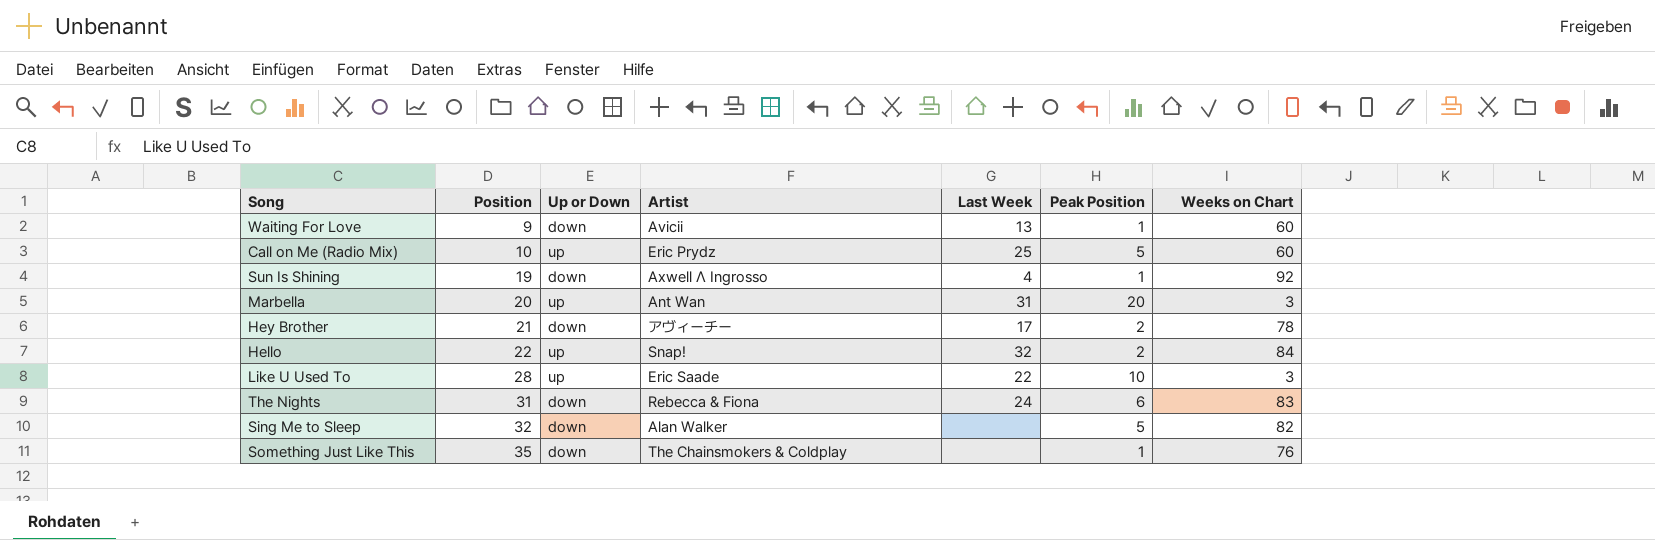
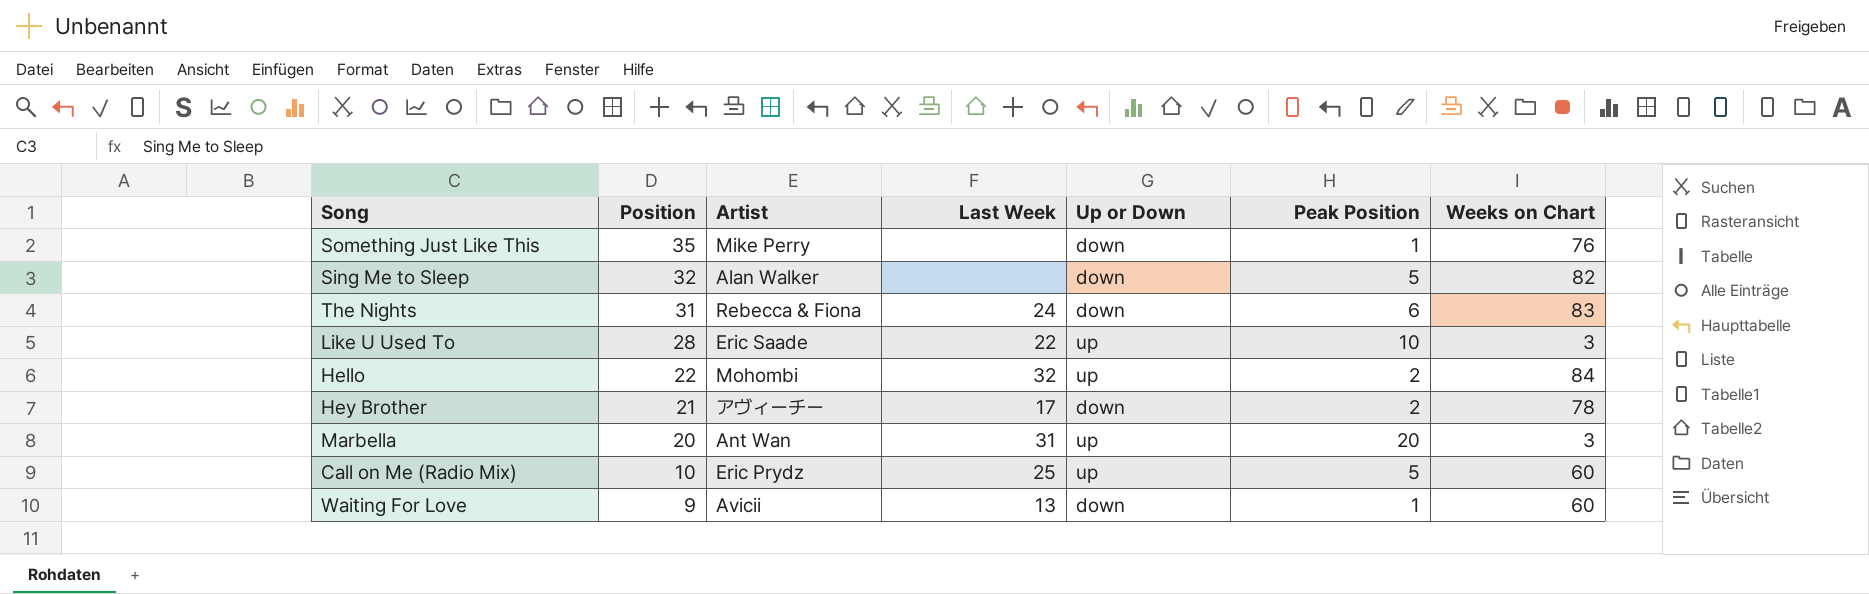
row order: Position ascending -> Position descending
column Up or Down | position: 3 -> 5
row Sun Is Shining: 19 | down | Axwell Λ Ingrosso | 4 | 1 | 92 -> none
Something Just Like This | Artist: The Chainsmokers & Coldplay -> Mike Perry
Hello | Artist: Snap! -> Mohombi

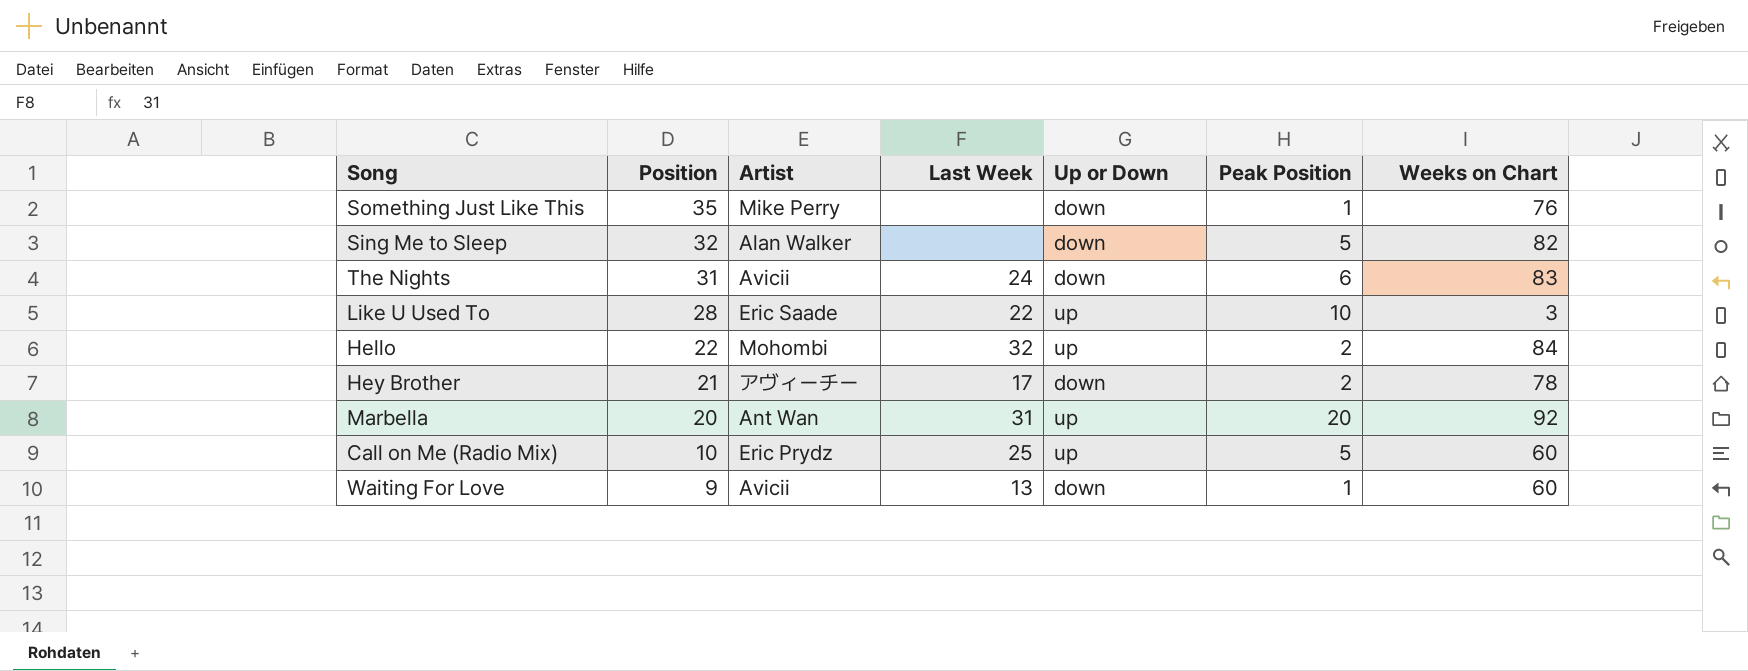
The Nights | Artist: Rebecca & Fiona -> Avicii
Marbella | Weeks on Chart: 3 -> 92

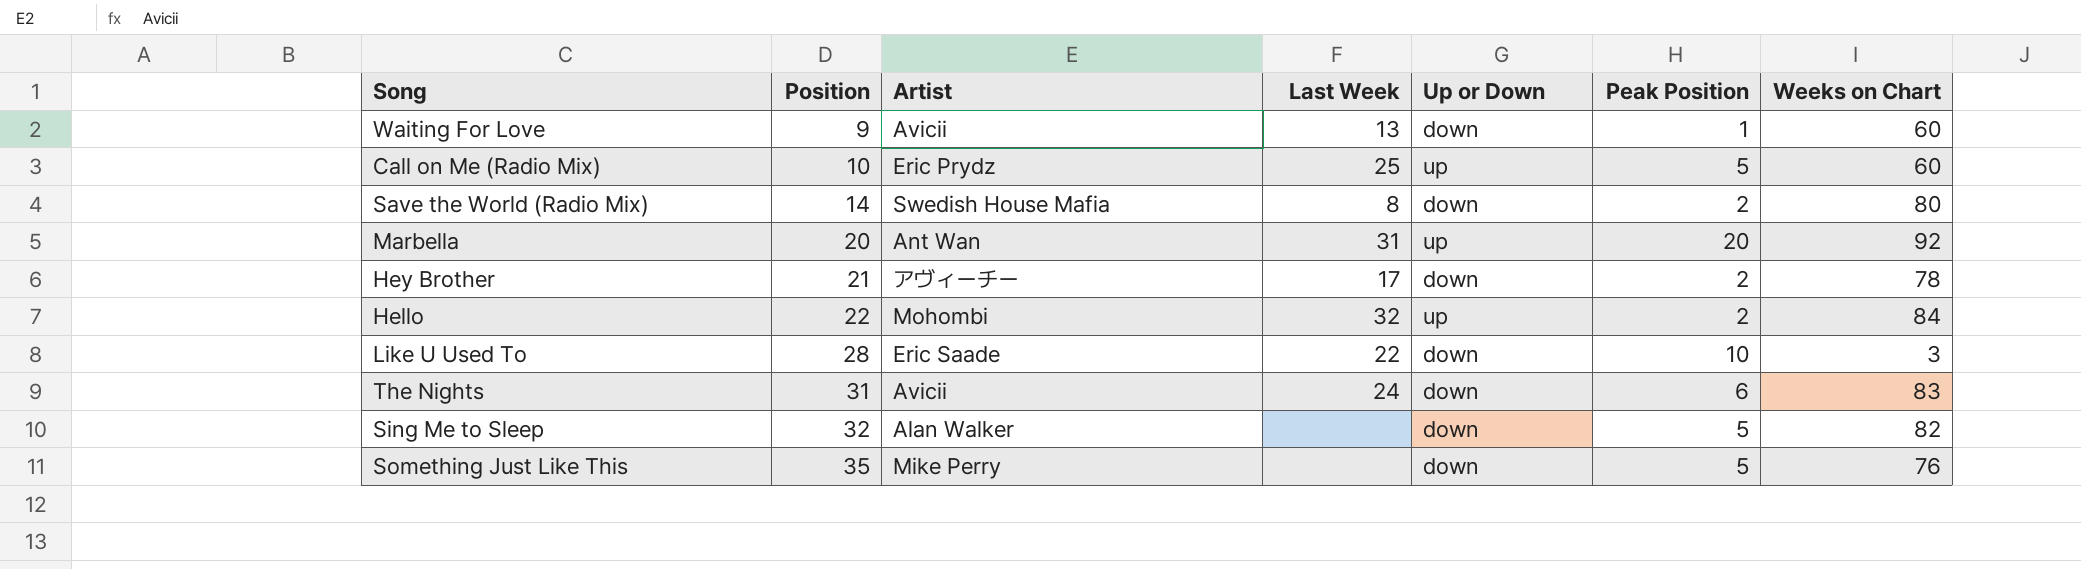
row order: Position descending -> Position ascending
row Save the World (Radio Mix): none -> 14 | Swedish House Mafia | 8 | down | 2 | 80
Like U Used To | Up or Down: up -> down
Something Just Like This | Peak Position: 1 -> 5

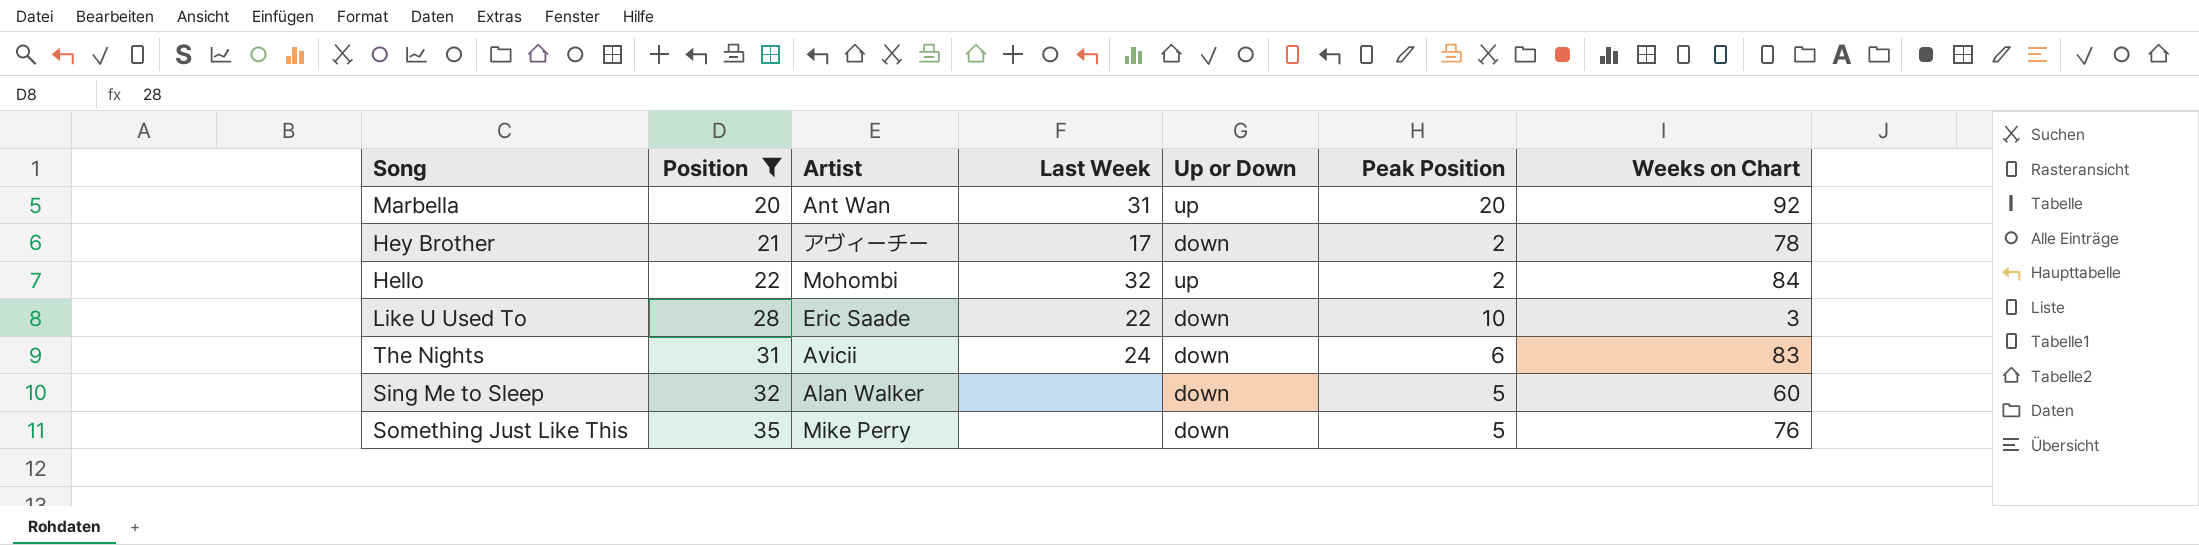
filter: none -> Position >= 20
Sing Me to Sleep | Weeks on Chart: 82 -> 60

